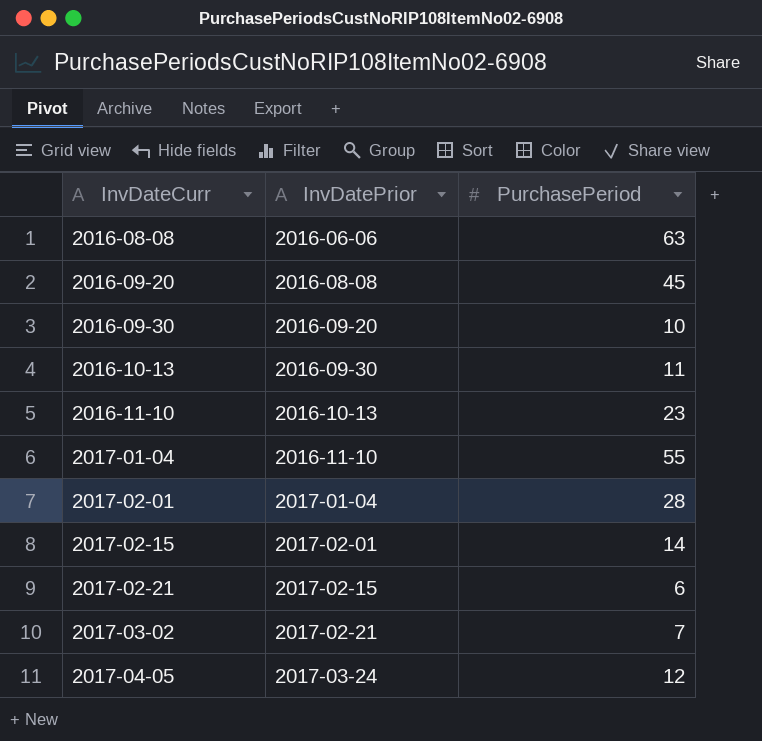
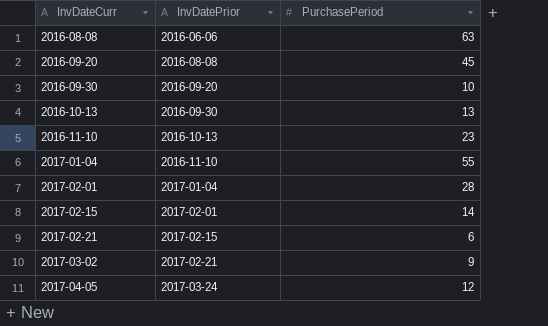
2016-10-13 | PurchasePeriod: 11 -> 13
2017-03-02 | PurchasePeriod: 7 -> 9

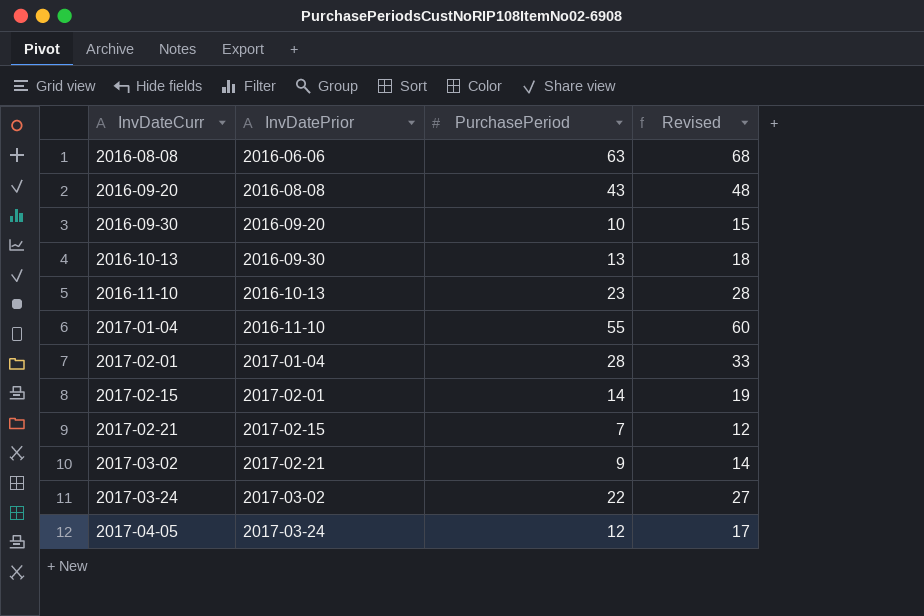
column Revised | formula: none -> [PurchasePeriod] + 5
2016-09-20 | PurchasePeriod: 45 -> 43
2017-02-21 | PurchasePeriod: 6 -> 7
row 2017-03-24: none -> 2017-03-02 | 22 | 27

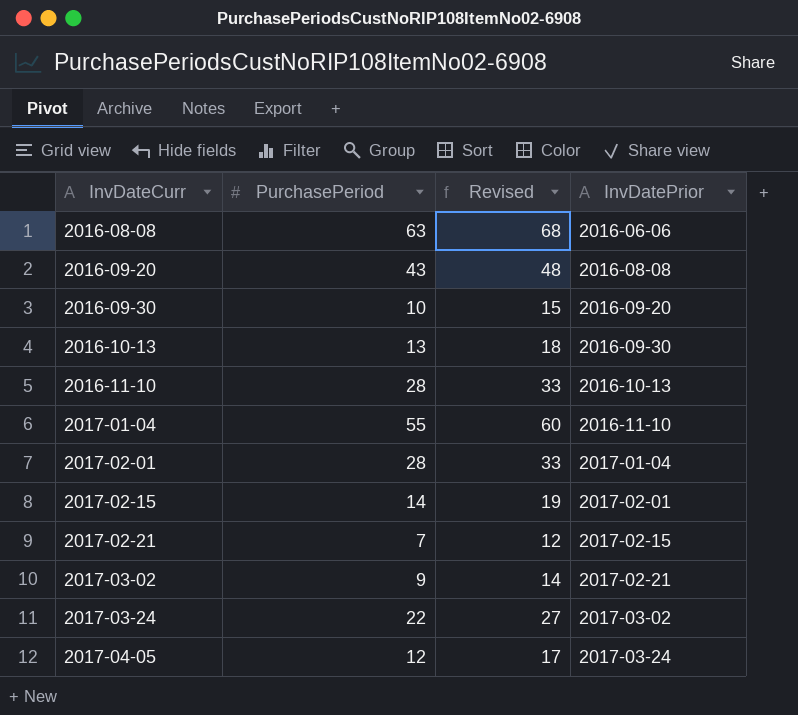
column InvDatePrior | position: 2 -> 4
2016-11-10 | PurchasePeriod: 23 -> 28
2016-11-10 | Revised: 28 -> 33

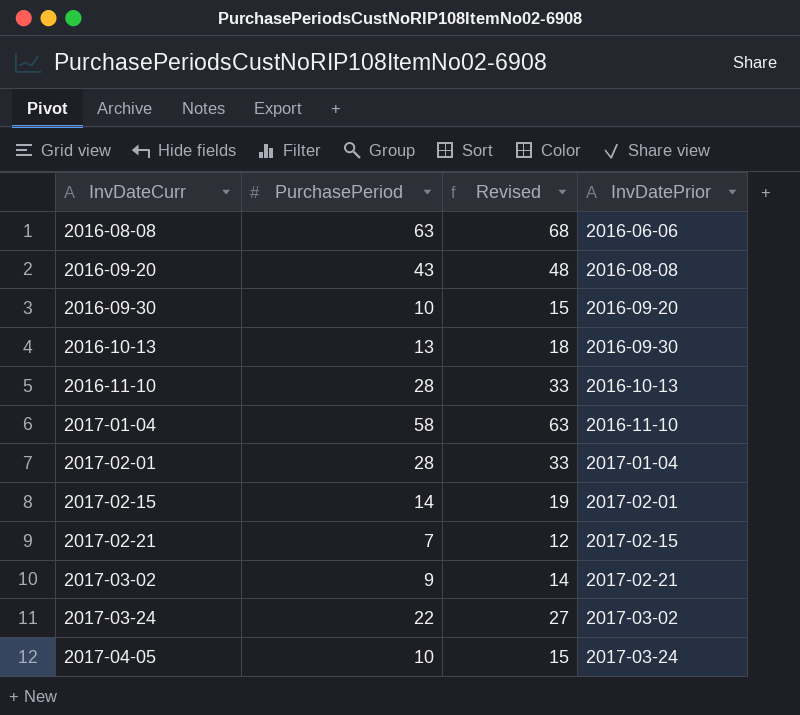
2017-01-04 | PurchasePeriod: 55 -> 58
2017-01-04 | Revised: 60 -> 63
2017-04-05 | PurchasePeriod: 12 -> 10
2017-04-05 | Revised: 17 -> 15

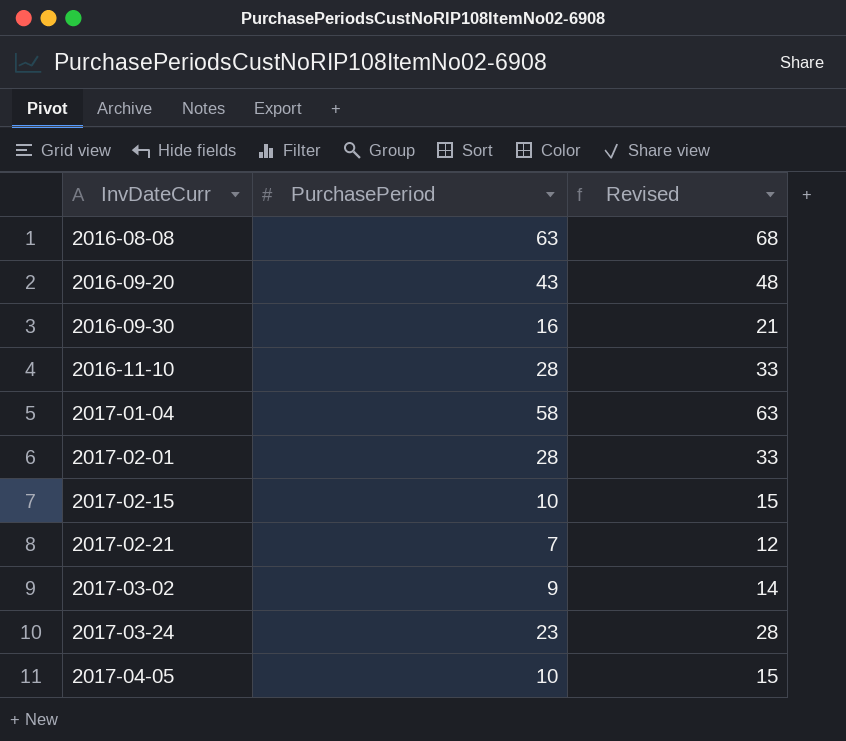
column InvDatePrior | position: 4 -> none
row 2016-10-13: 13 | 18 | 2016-09-30 -> none
2016-09-30 | PurchasePeriod: 10 -> 16
2016-09-30 | Revised: 15 -> 21
2017-02-15 | PurchasePeriod: 14 -> 10
2017-02-15 | Revised: 19 -> 15
2017-03-24 | PurchasePeriod: 22 -> 23
2017-03-24 | Revised: 27 -> 28

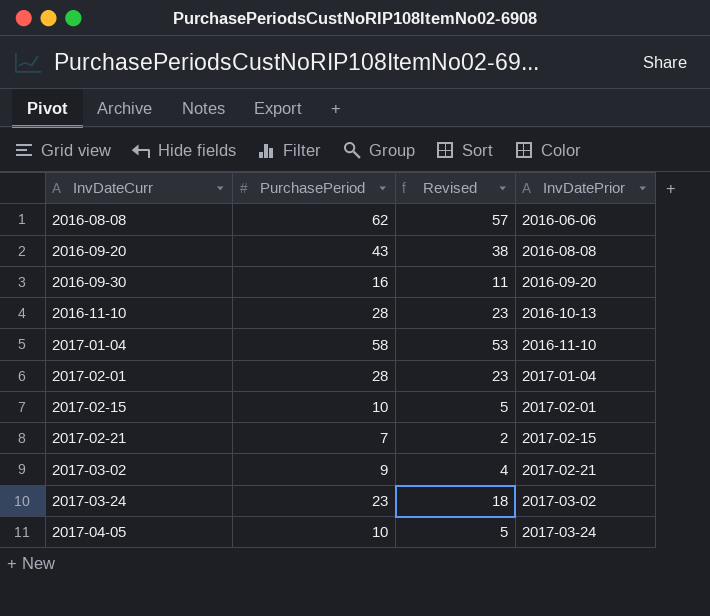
column Revised | formula: [PurchasePeriod] + 5 -> [PurchasePeriod] - 5
column InvDatePrior | position: none -> 4
2016-08-08 | PurchasePeriod: 63 -> 62

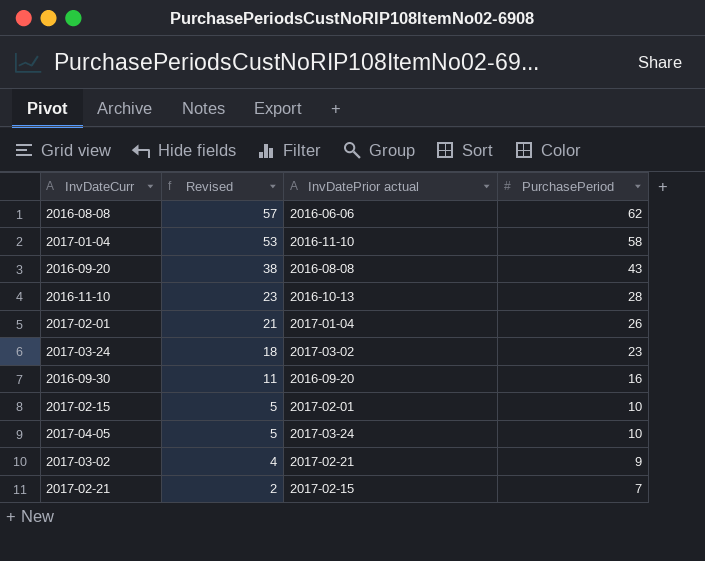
row order: InvDateCurr ascending -> Revised descending
column name: InvDatePrior -> InvDatePrior actual
column PurchasePeriod | position: 2 -> 4
2017-02-01 | Revised: 23 -> 21
2017-02-01 | PurchasePeriod: 28 -> 26

